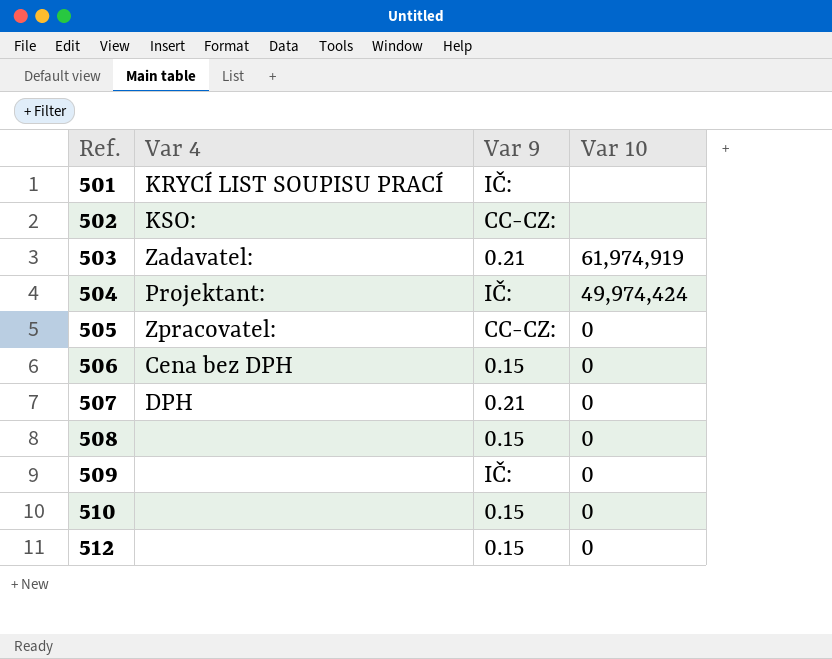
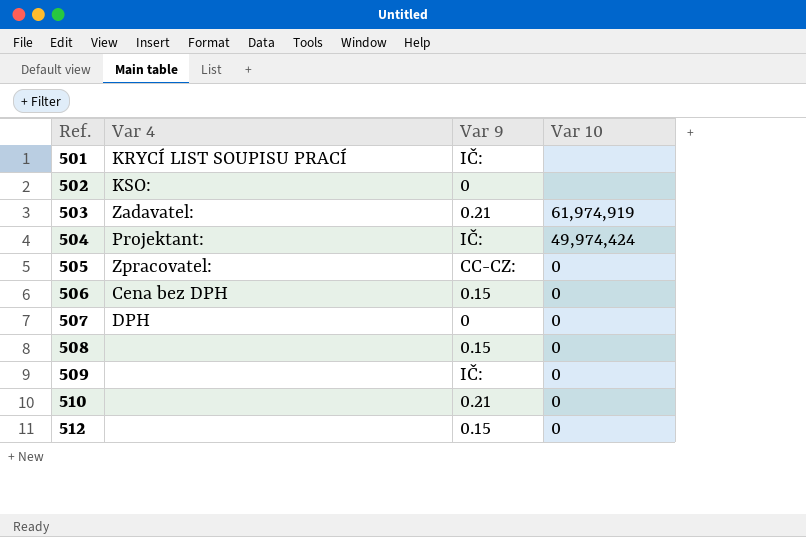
502 | Var 9: CC-CZ: -> 0
507 | Var 9: 0.21 -> 0
510 | Var 9: 0.15 -> 0.21

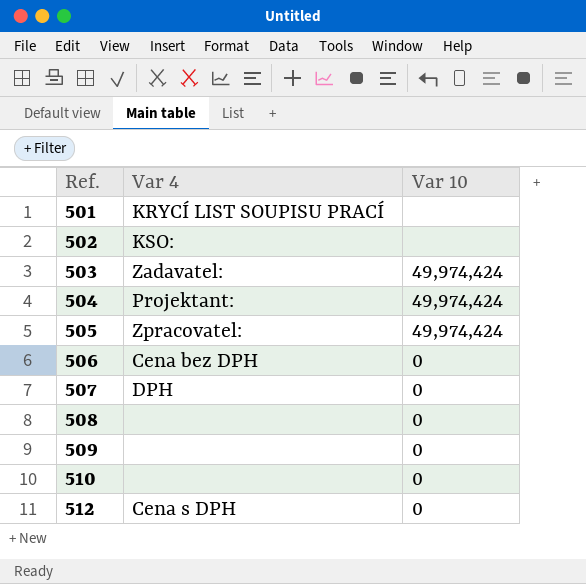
column Var 9 | position: 3 -> none
503 | Var 10: 61,974,919 -> 49,974,424
505 | Var 10: 0 -> 49,974,424
512 | Var 4: none -> Cena s DPH

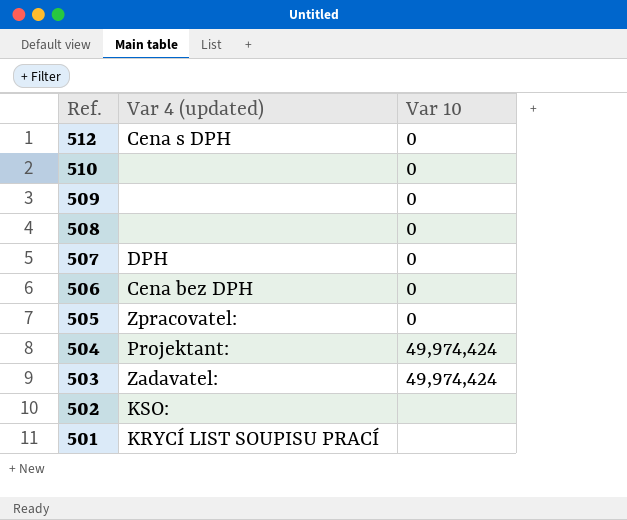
row order: Ref. ascending -> Ref. descending
column name: Var 4 -> Var 4 (updated)
505 | Var 10: 49,974,424 -> 0

